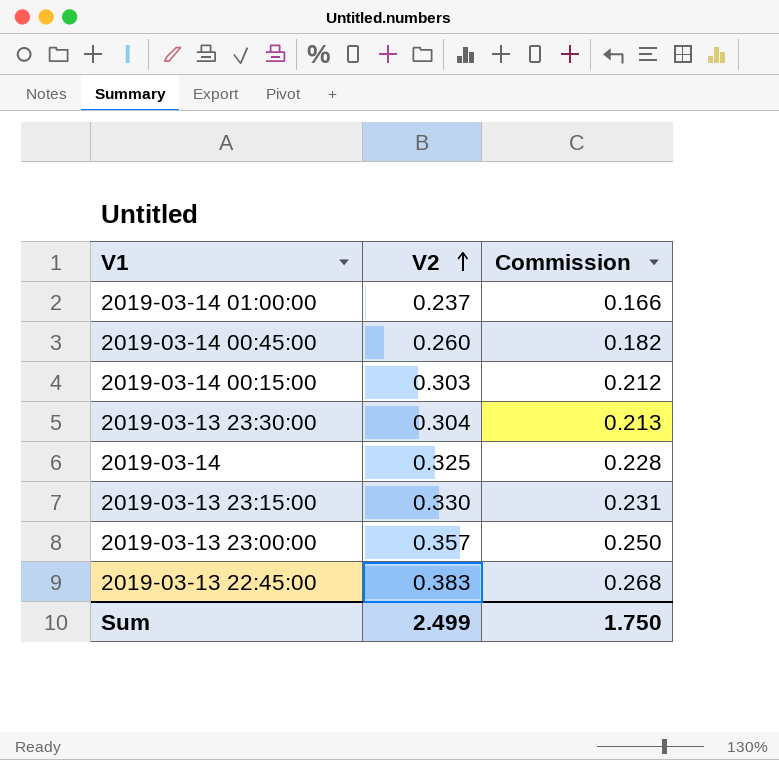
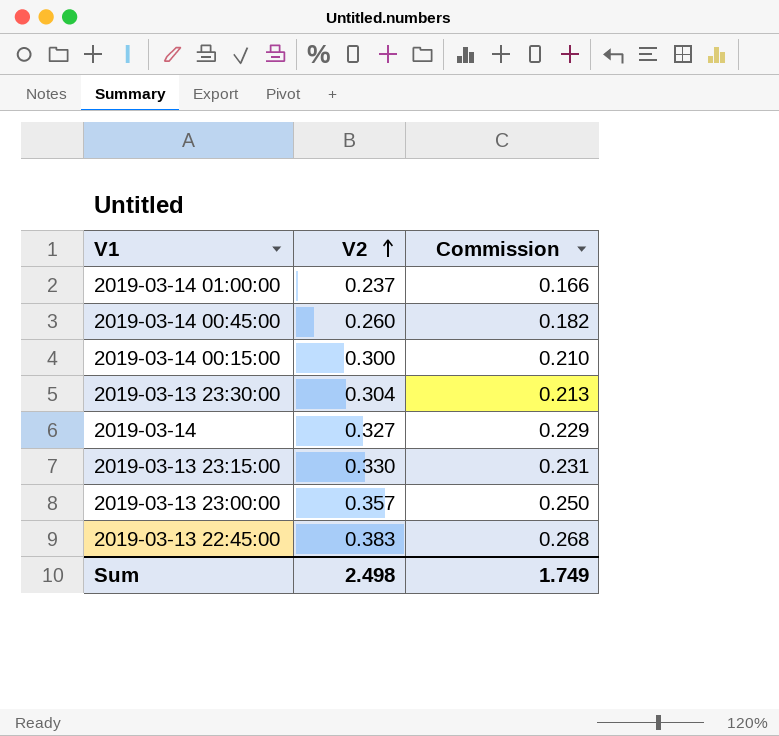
2019-03-14 00:15:00 | V2: 0.303 -> 0.300
2019-03-14 00:15:00 | Commission: 0.212 -> 0.210
2019-03-14 | V2: 0.325 -> 0.327
2019-03-14 | Commission: 0.228 -> 0.229
Sum | V2: 2.499 -> 2.498
Sum | Commission: 1.750 -> 1.749

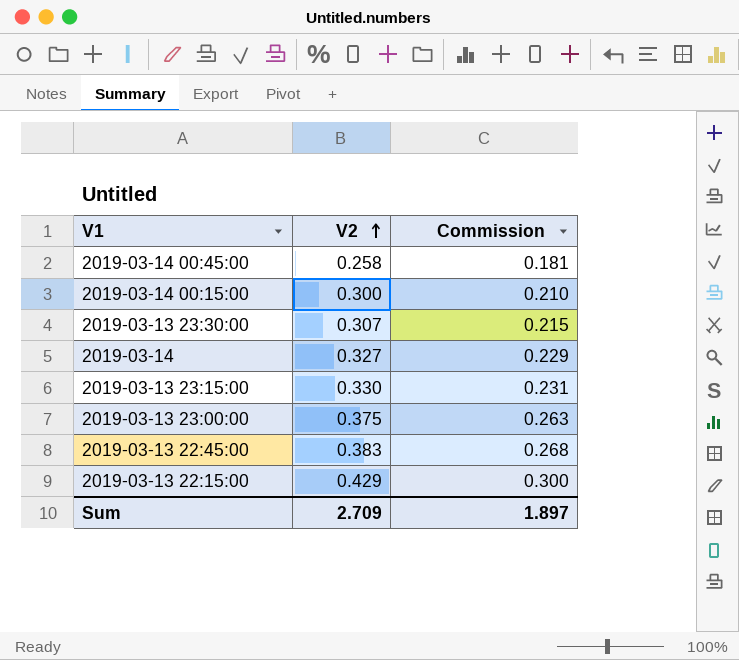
row 2019-03-14 01:00:00: 0.237 | 0.166 -> none
2019-03-14 00:45:00 | V2: 0.260 -> 0.258
2019-03-14 00:45:00 | Commission: 0.182 -> 0.181
2019-03-13 23:30:00 | V2: 0.304 -> 0.307
2019-03-13 23:30:00 | Commission: 0.213 -> 0.215
2019-03-13 23:00:00 | V2: 0.357 -> 0.375
2019-03-13 23:00:00 | Commission: 0.250 -> 0.263
row 2019-03-13 22:15:00: none -> 0.429 | 0.300
Sum | V2: 2.498 -> 2.709
Sum | Commission: 1.749 -> 1.897

